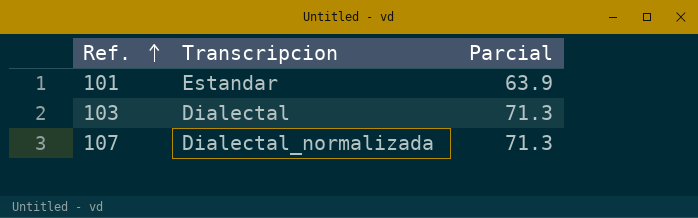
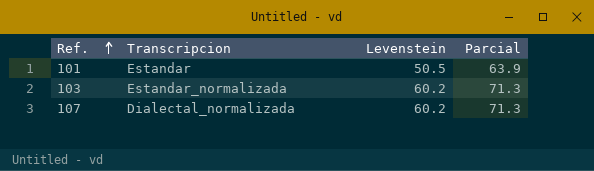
column Levenstein | position: none -> 3
103 | Transcripcion: Dialectal -> Estandar_normalizada

